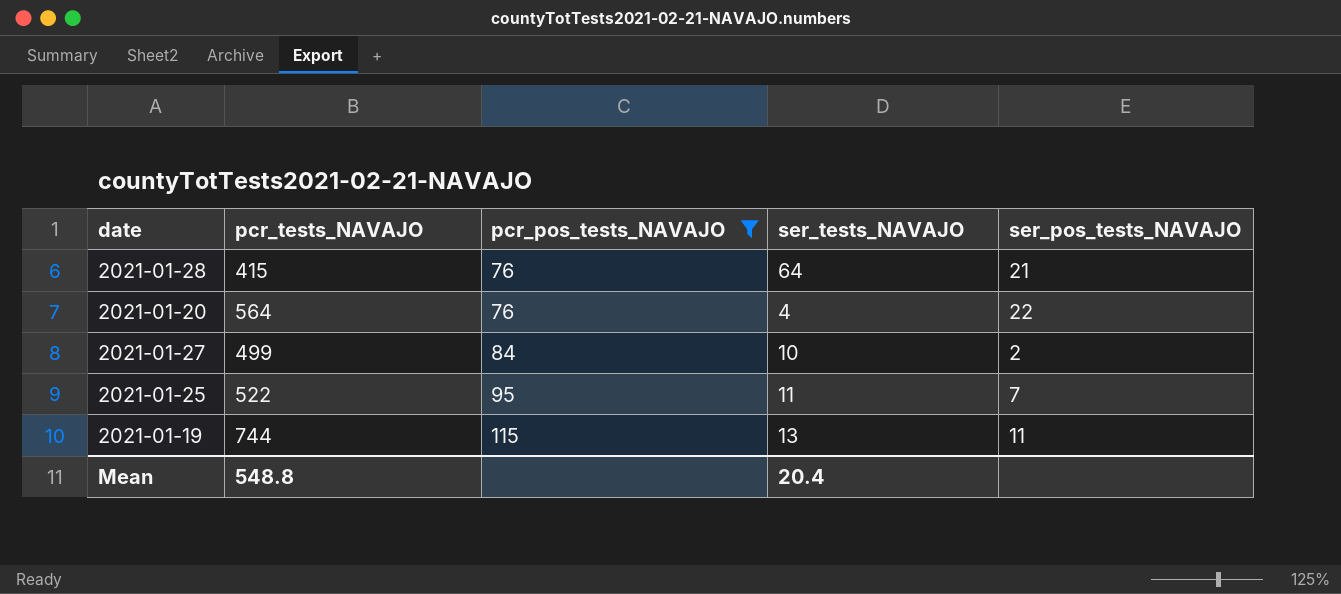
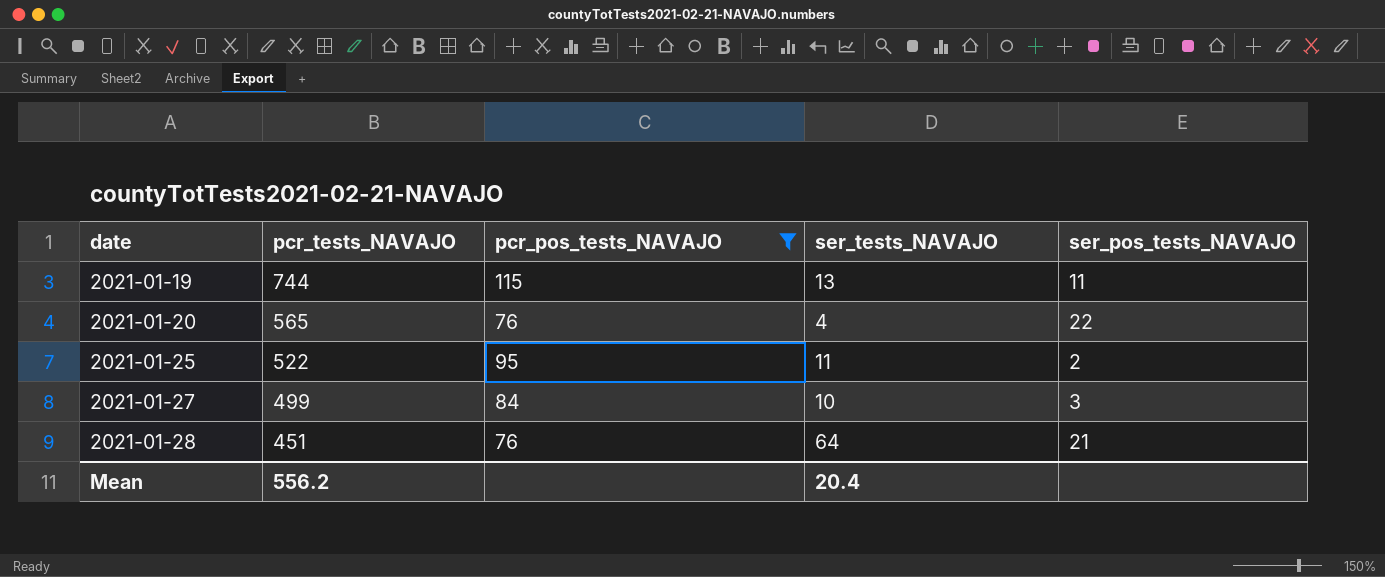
row order: pcr_pos_tests_NAVAJO ascending -> date ascending
2021-01-20 | pcr_tests_NAVAJO: 564 -> 565
2021-01-25 | ser_pos_tests_NAVAJO: 7 -> 2
2021-01-27 | ser_pos_tests_NAVAJO: 2 -> 3
2021-01-28 | pcr_tests_NAVAJO: 415 -> 451
Mean | pcr_tests_NAVAJO: 548.8 -> 556.2

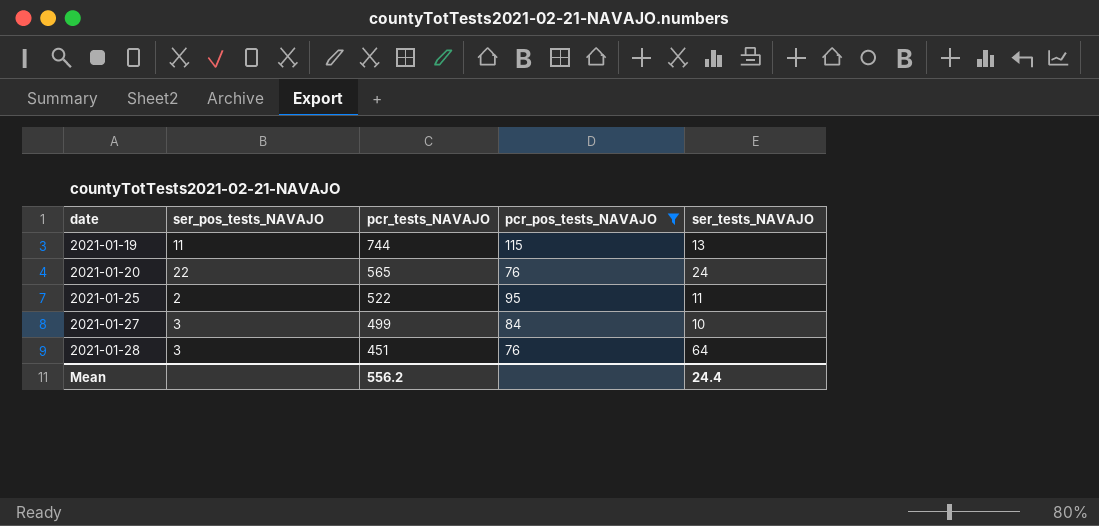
column ser_pos_tests_NAVAJO | position: 5 -> 2
2021-01-20 | ser_tests_NAVAJO: 4 -> 24
2021-01-28 | ser_pos_tests_NAVAJO: 21 -> 3
Mean | ser_tests_NAVAJO: 20.4 -> 24.4

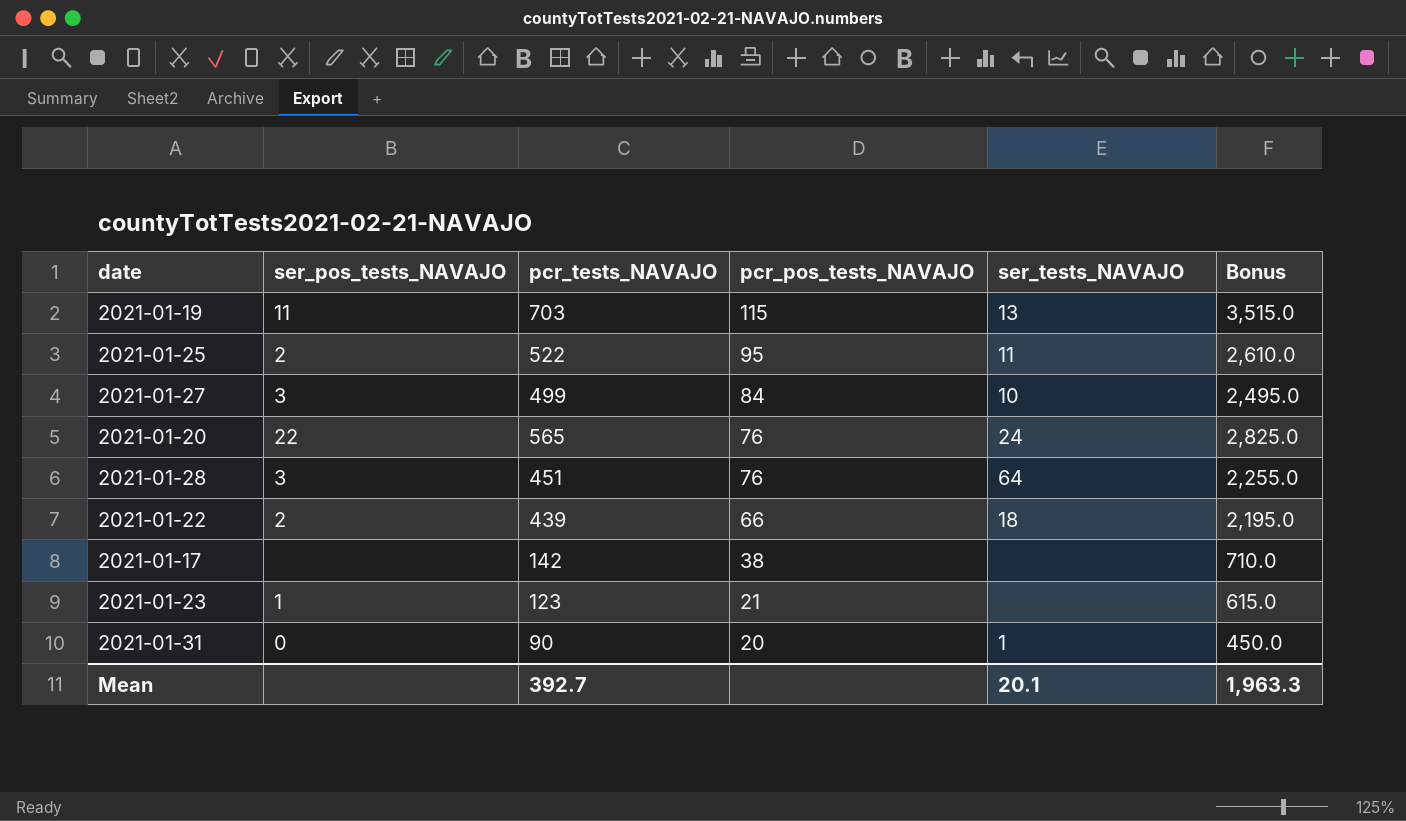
filter: pcr_pos_tests_NAVAJO >= 76 -> none
row order: date ascending -> pcr_pos_tests_NAVAJO descending
column Bonus | formula: none -> [pcr_tests_NAVAJO] * 5
2021-01-19 | pcr_tests_NAVAJO: 744 -> 703
Mean | pcr_tests_NAVAJO: 556.2 -> 392.7
Mean | ser_tests_NAVAJO: 24.4 -> 20.1

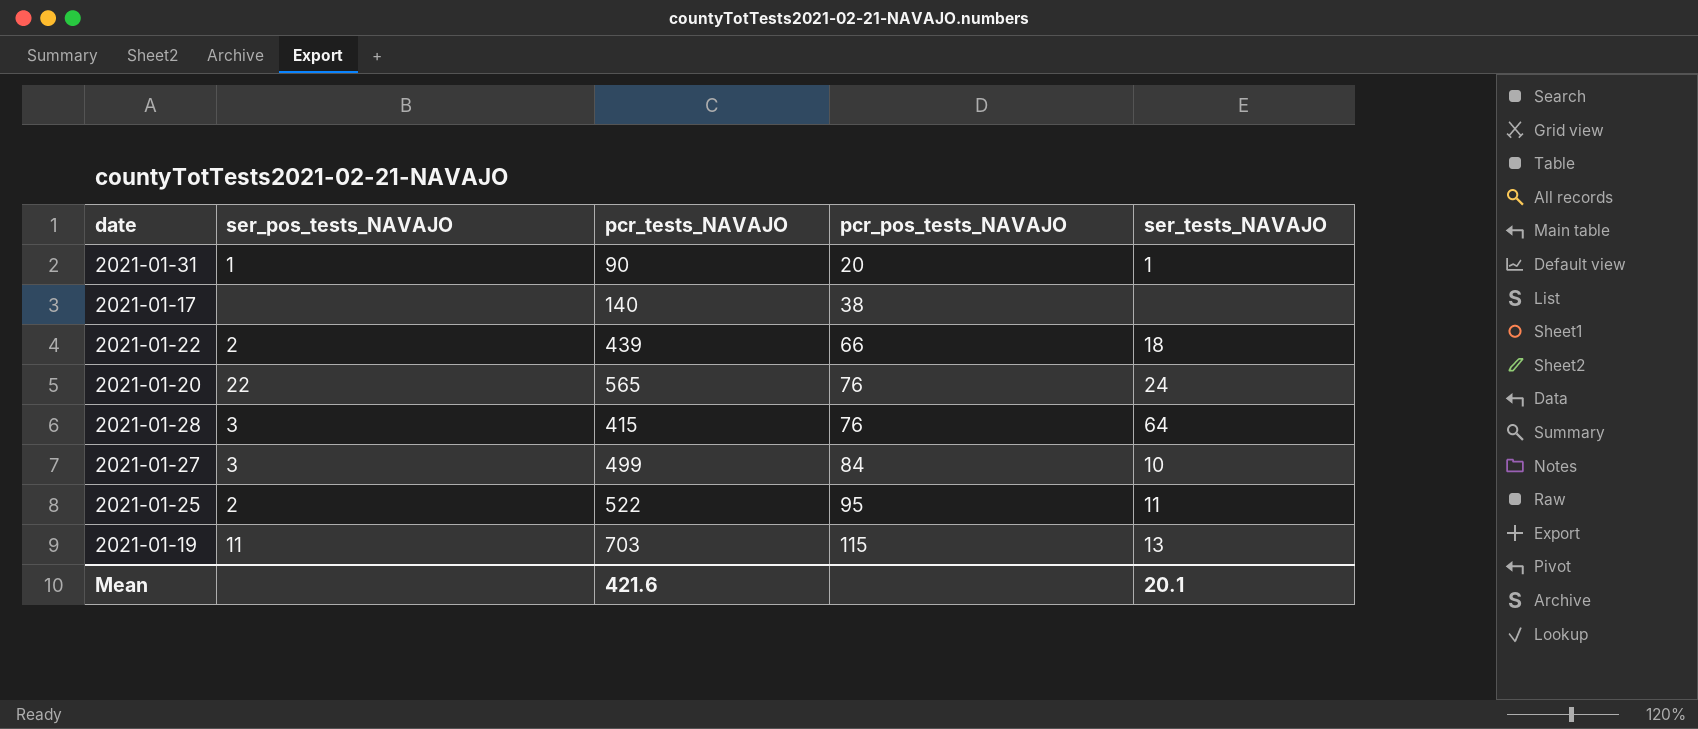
row order: pcr_pos_tests_NAVAJO descending -> pcr_pos_tests_NAVAJO ascending
column Bonus | formula: [pcr_tests_NAVAJO] * 5 -> none
row 2021-01-23: 1 | 123 | 21 | none | 615.0 -> none
2021-01-31 | ser_pos_tests_NAVAJO: 0 -> 1
2021-01-17 | pcr_tests_NAVAJO: 142 -> 140
2021-01-28 | pcr_tests_NAVAJO: 451 -> 415
Mean | pcr_tests_NAVAJO: 392.7 -> 421.6

